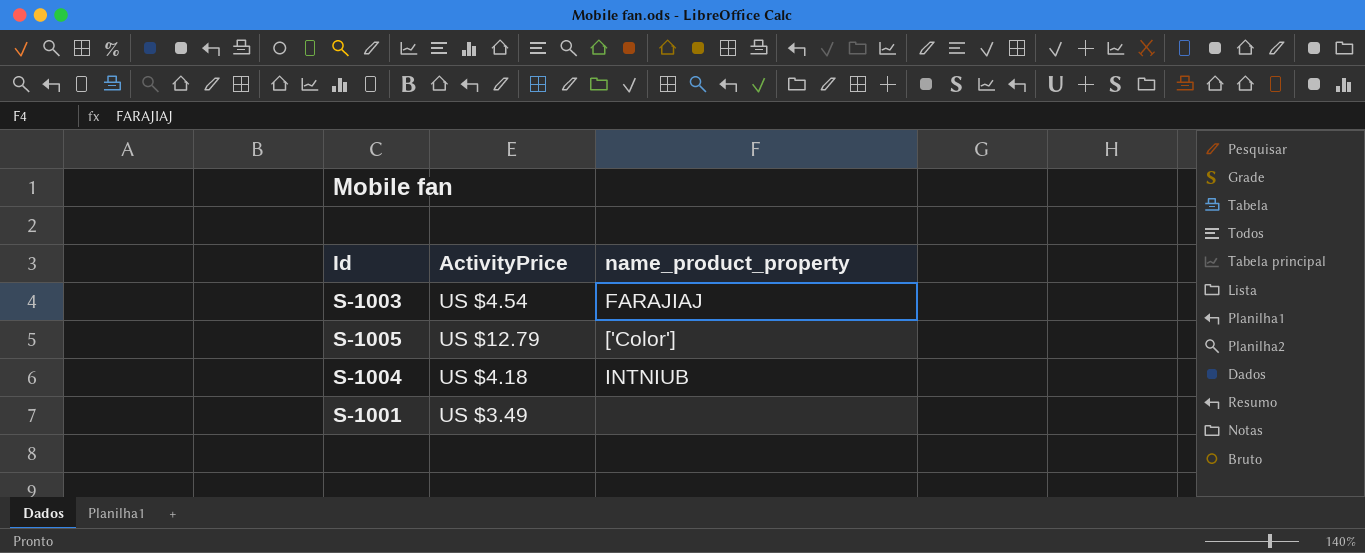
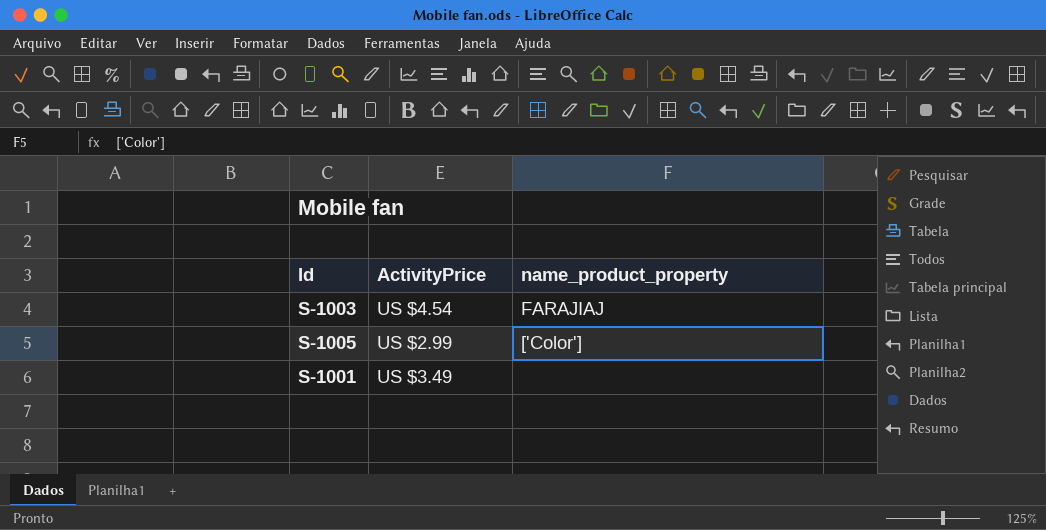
row S-1004: US $4.18 | INTNIUB -> none
S-1005 | ActivityPrice: US $12.79 -> US $2.99

